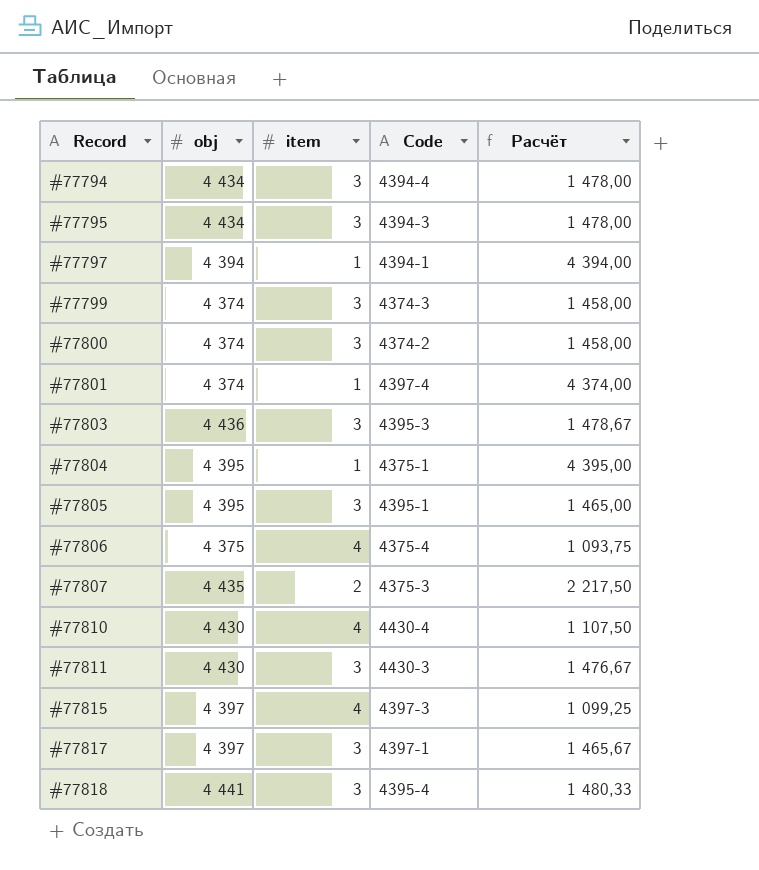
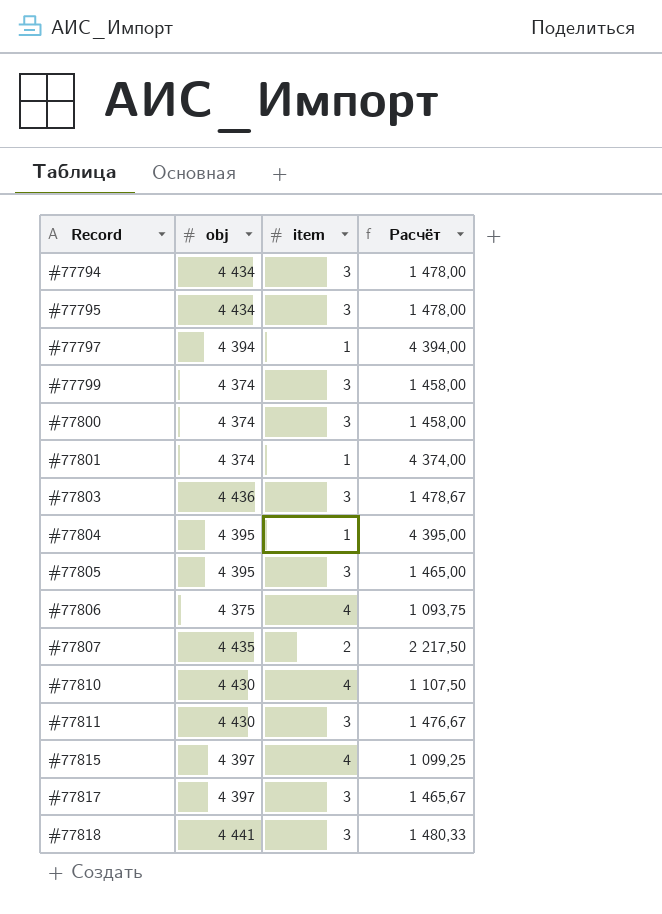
column Code | position: 4 -> none

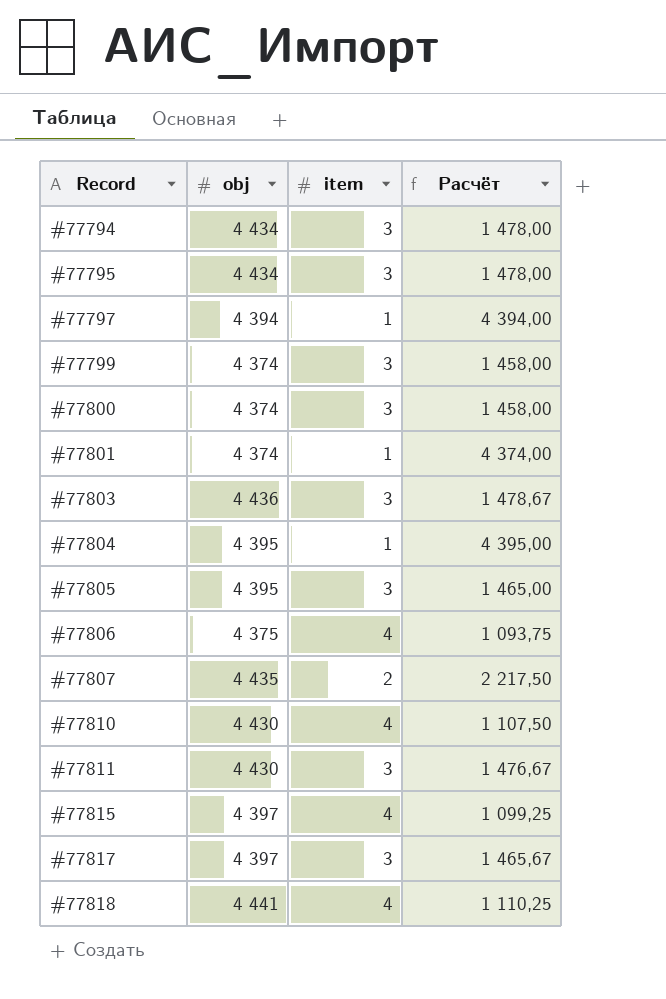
#77818 | item: 3 -> 4
#77818 | Расчёт: 1 480,33 -> 1 110,25

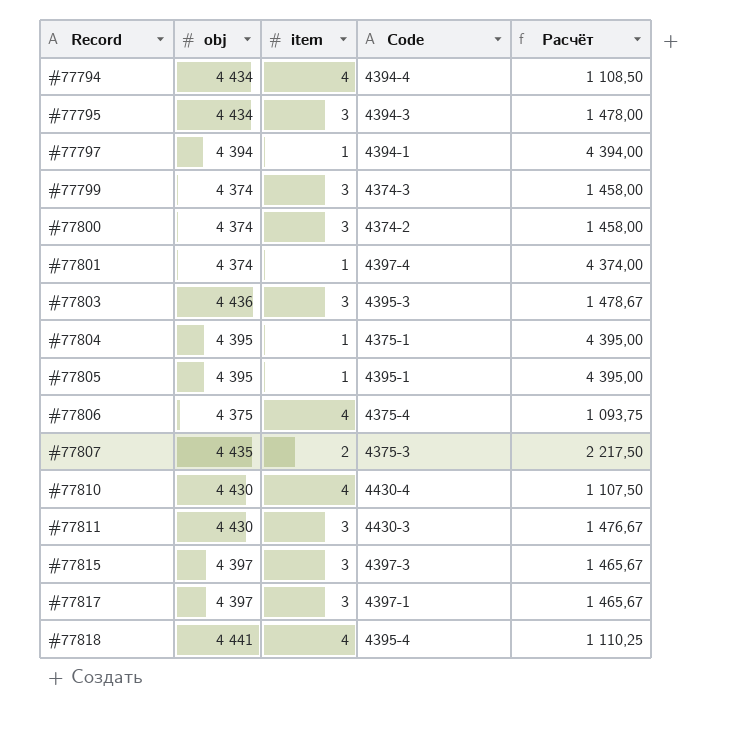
column Code | position: none -> 4
#77794 | item: 3 -> 4
#77794 | Расчёт: 1 478,00 -> 1 108,50
#77805 | item: 3 -> 1
#77805 | Расчёт: 1 465,00 -> 4 395,00
#77815 | item: 4 -> 3
#77815 | Расчёт: 1 099,25 -> 1 465,67

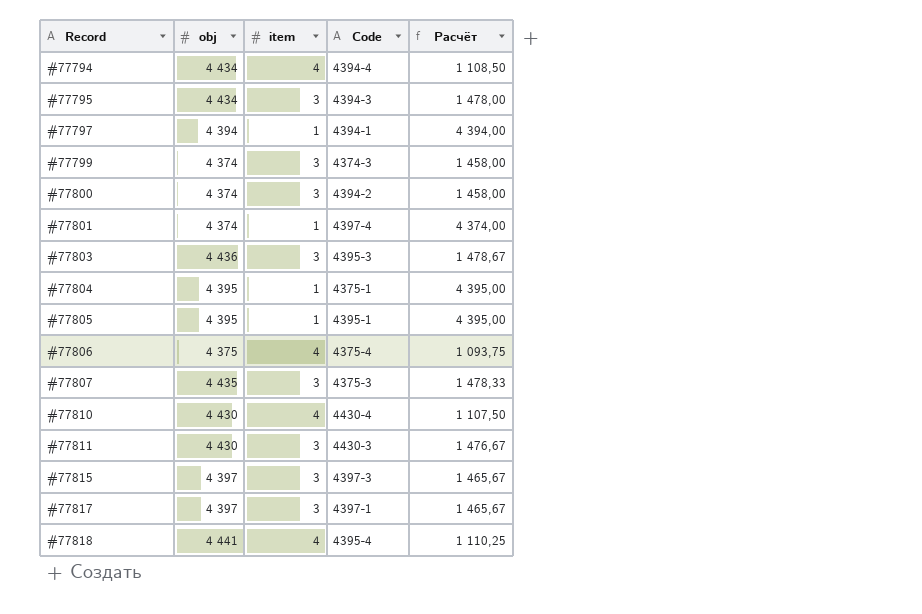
#77800 | Code: 4374-2 -> 4394-2
#77807 | item: 2 -> 3
#77807 | Расчёт: 2 217,50 -> 1 478,33

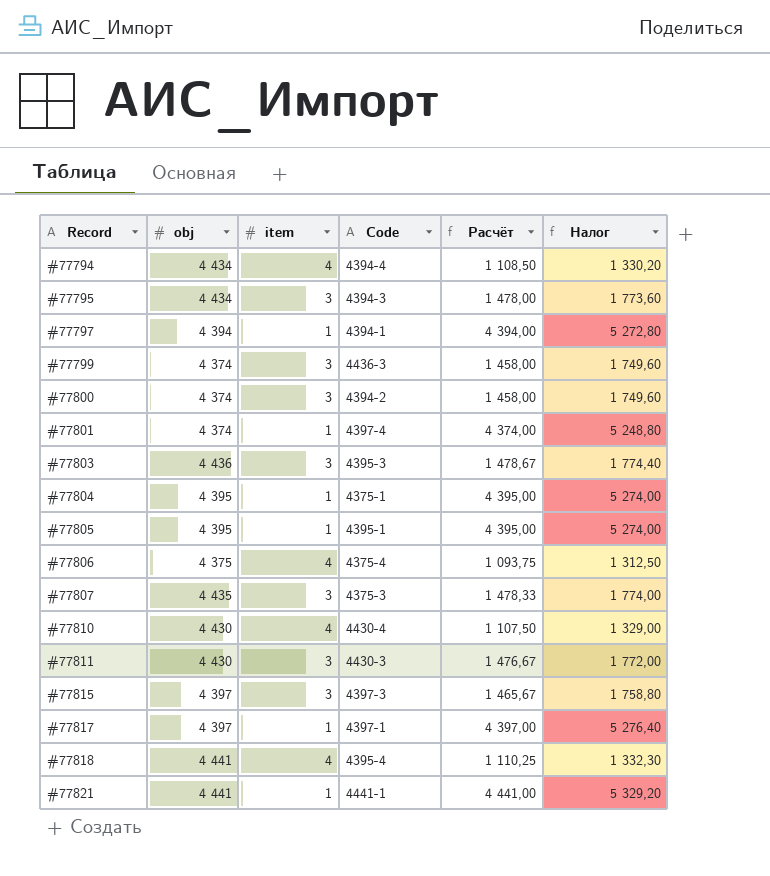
column Налог | formula: none -> [Расчёт] * 1,2
#77799 | Code: 4374-3 -> 4436-3
#77817 | item: 3 -> 1
#77817 | Расчёт: 1 465,67 -> 4 397,00
row #77821: none -> 4 441 | 1 | 4441-1 | 4 441,00 | 5 329,20

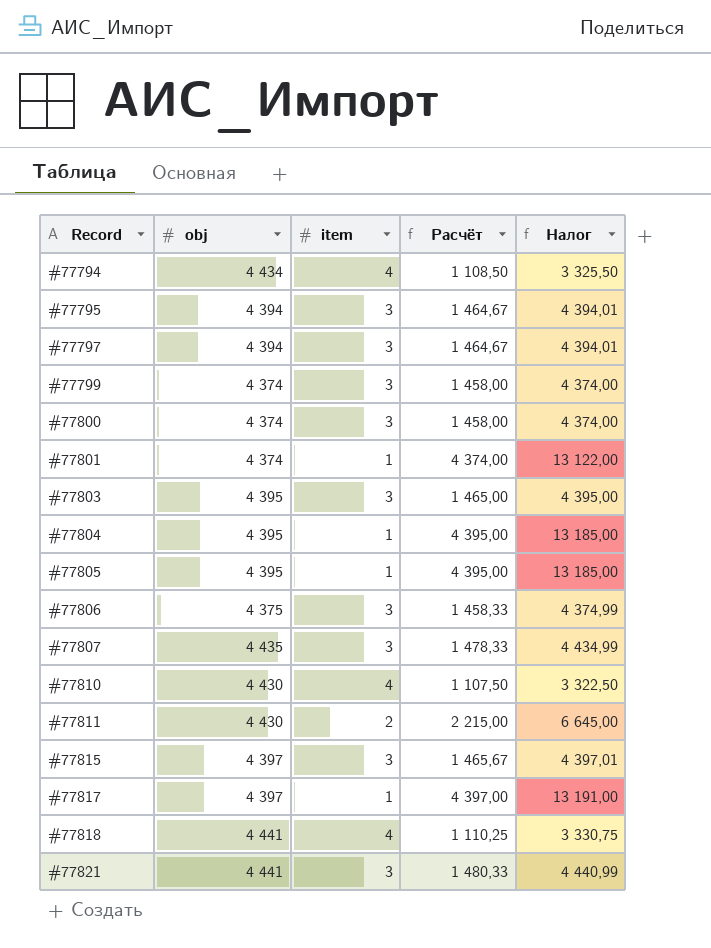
column Code | position: 4 -> none
column Налог | formula: [Расчёт] * 1,2 -> [Расчёт] * 3
#77795 | obj: 4 434 -> 4 394
#77795 | Расчёт: 1 478,00 -> 1 464,67
#77797 | item: 1 -> 3
#77797 | Расчёт: 4 394,00 -> 1 464,67
#77803 | obj: 4 436 -> 4 395
#77803 | Расчёт: 1 478,67 -> 1 465,00
#77806 | item: 4 -> 3
#77806 | Расчёт: 1 093,75 -> 1 458,33
#77811 | item: 3 -> 2
#77811 | Расчёт: 1 476,67 -> 2 215,00
#77821 | item: 1 -> 3
#77821 | Расчёт: 4 441,00 -> 1 480,33

